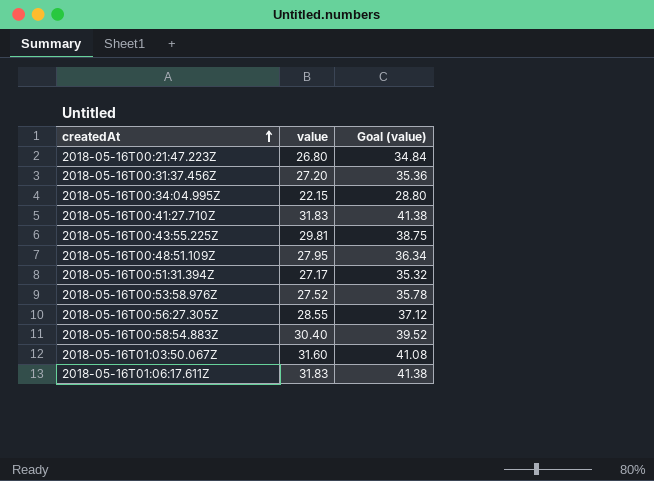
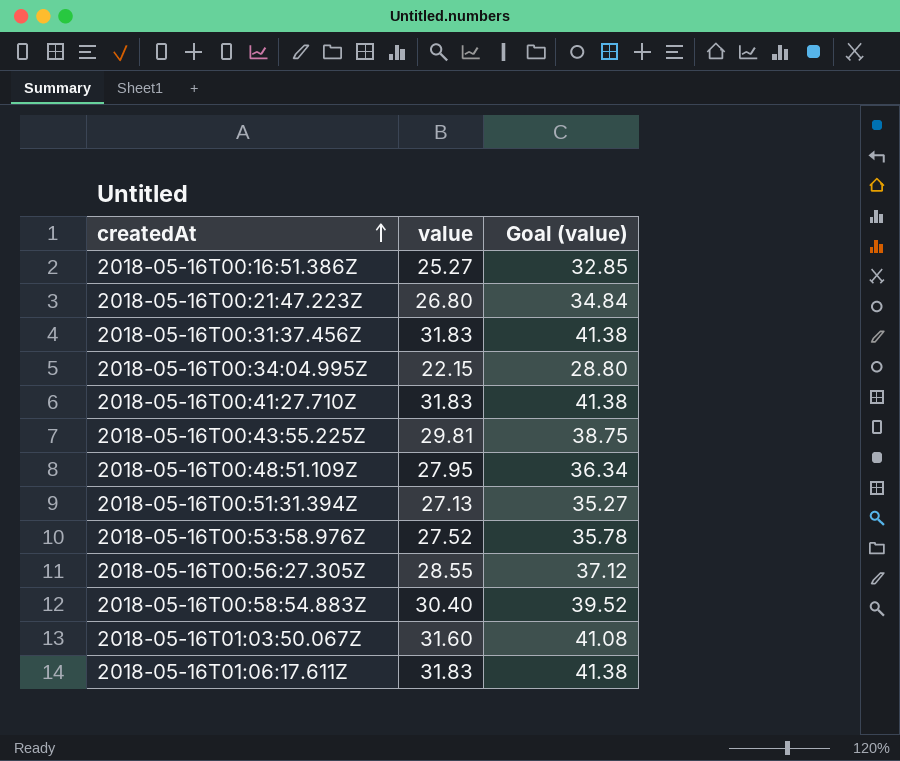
row 2018-05-16T00:16:51.386Z: none -> 25.27 | 32.85
2018-05-16T00:31:37.456Z | value: 27.20 -> 31.83
2018-05-16T00:31:37.456Z | Goal (value): 35.36 -> 41.38
2018-05-16T00:51:31.394Z | value: 27.17 -> 27.13
2018-05-16T00:51:31.394Z | Goal (value): 35.32 -> 35.27

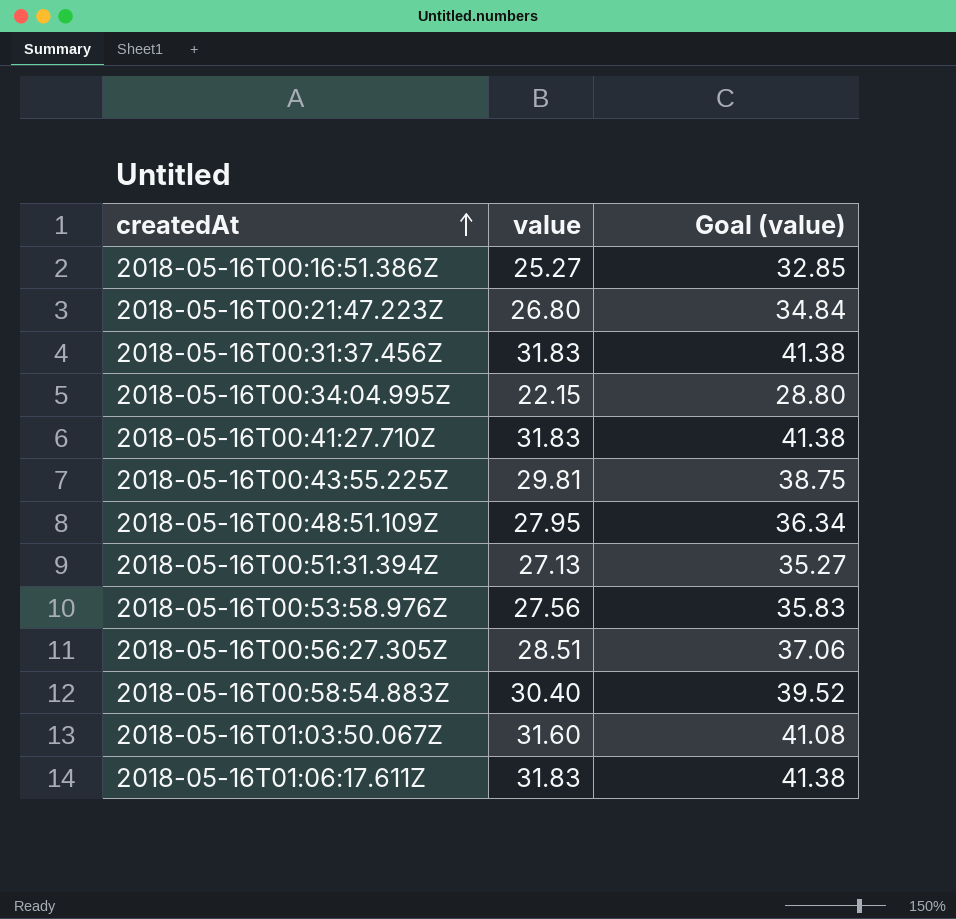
2018-05-16T00:53:58.976Z | value: 27.52 -> 27.56
2018-05-16T00:53:58.976Z | Goal (value): 35.78 -> 35.83
2018-05-16T00:56:27.305Z | value: 28.55 -> 28.51
2018-05-16T00:56:27.305Z | Goal (value): 37.12 -> 37.06

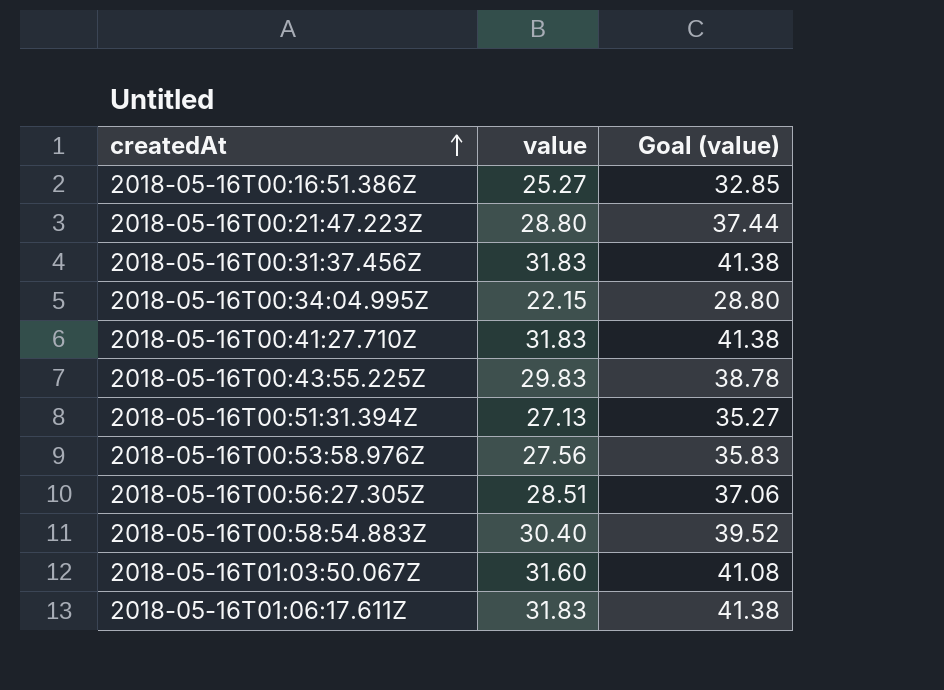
row 2018-05-16T00:48:51.109Z: 27.95 | 36.34 -> none
2018-05-16T00:21:47.223Z | value: 26.80 -> 28.80
2018-05-16T00:21:47.223Z | Goal (value): 34.84 -> 37.44
2018-05-16T00:43:55.225Z | value: 29.81 -> 29.83
2018-05-16T00:43:55.225Z | Goal (value): 38.75 -> 38.78

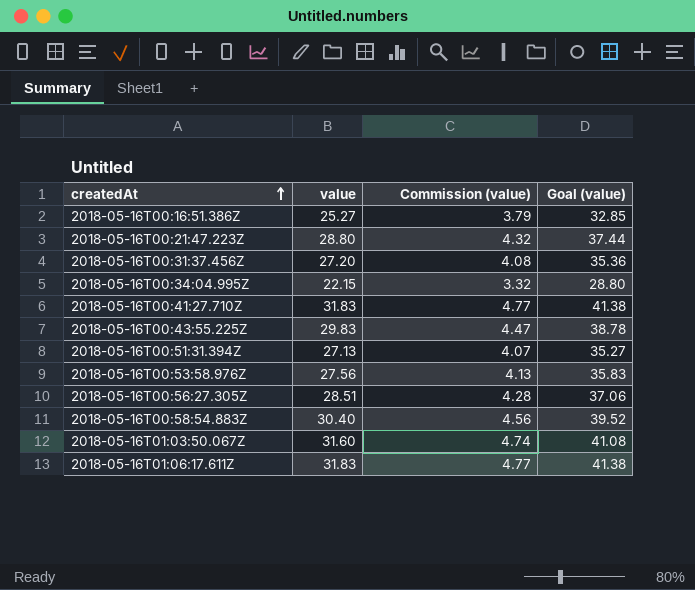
column Commission (value) | formula: none -> [value] * 0.15
2018-05-16T00:31:37.456Z | value: 31.83 -> 27.20
2018-05-16T00:31:37.456Z | Goal (value): 41.38 -> 35.36

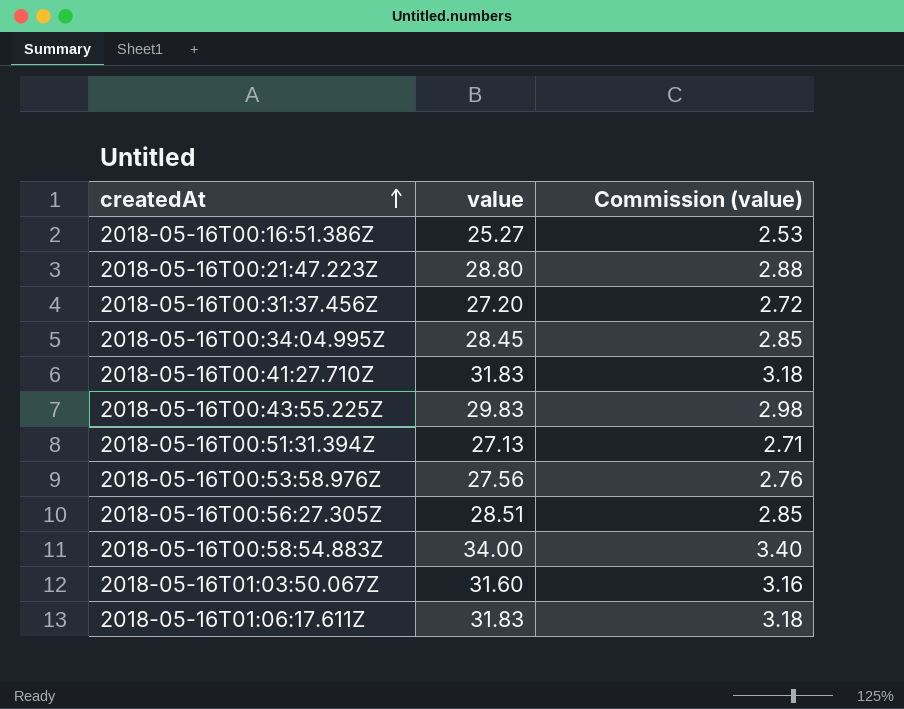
column Goal (value) | formula: [value] * 1.3 -> none
column Commission (value) | formula: [value] * 0.15 -> [value] * 0.1
2018-05-16T00:34:04.995Z | value: 22.15 -> 28.45
2018-05-16T00:58:54.883Z | value: 30.40 -> 34.00

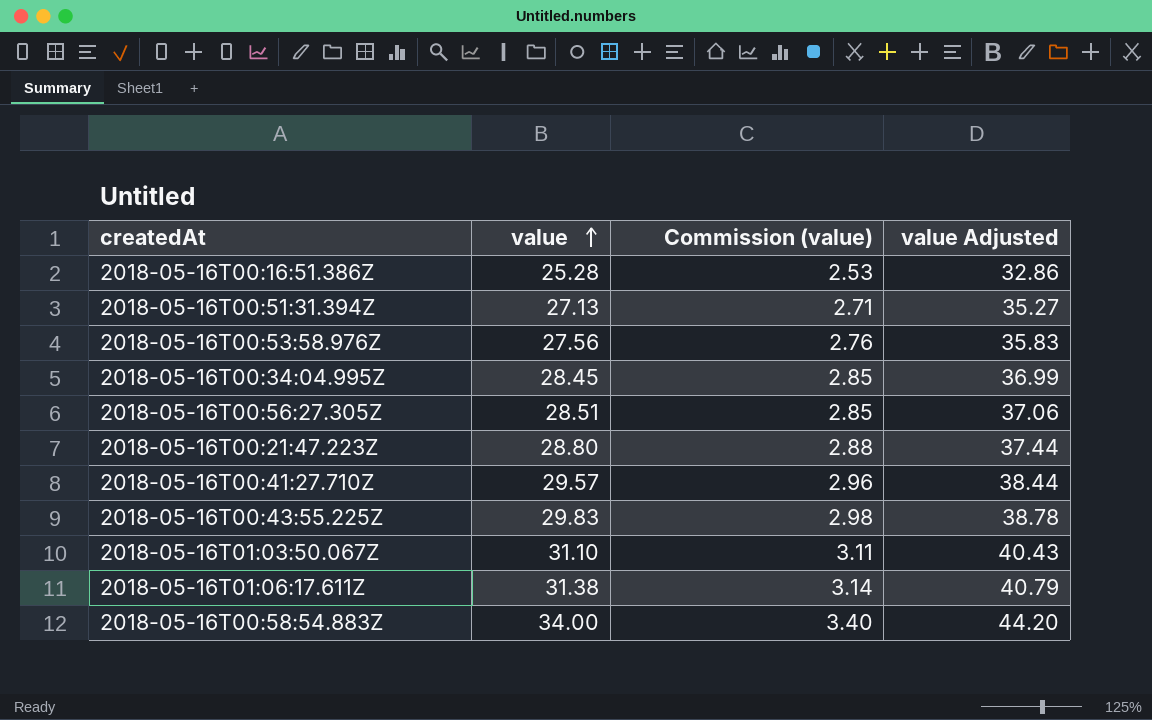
row order: createdAt ascending -> value ascending
column value Adjusted | formula: none -> [value] * 1.3
row 2018-05-16T00:31:37.456Z: 27.20 | 2.72 -> none
2018-05-16T00:16:51.386Z | value: 25.27 -> 25.28
2018-05-16T00:41:27.710Z | value: 31.83 -> 29.57
2018-05-16T00:41:27.710Z | Commission (value): 3.18 -> 2.96
2018-05-16T01:03:50.067Z | value: 31.60 -> 31.10
2018-05-16T01:03:50.067Z | Commission (value): 3.16 -> 3.11
2018-05-16T01:06:17.611Z | value: 31.83 -> 31.38
2018-05-16T01:06:17.611Z | Commission (value): 3.18 -> 3.14

